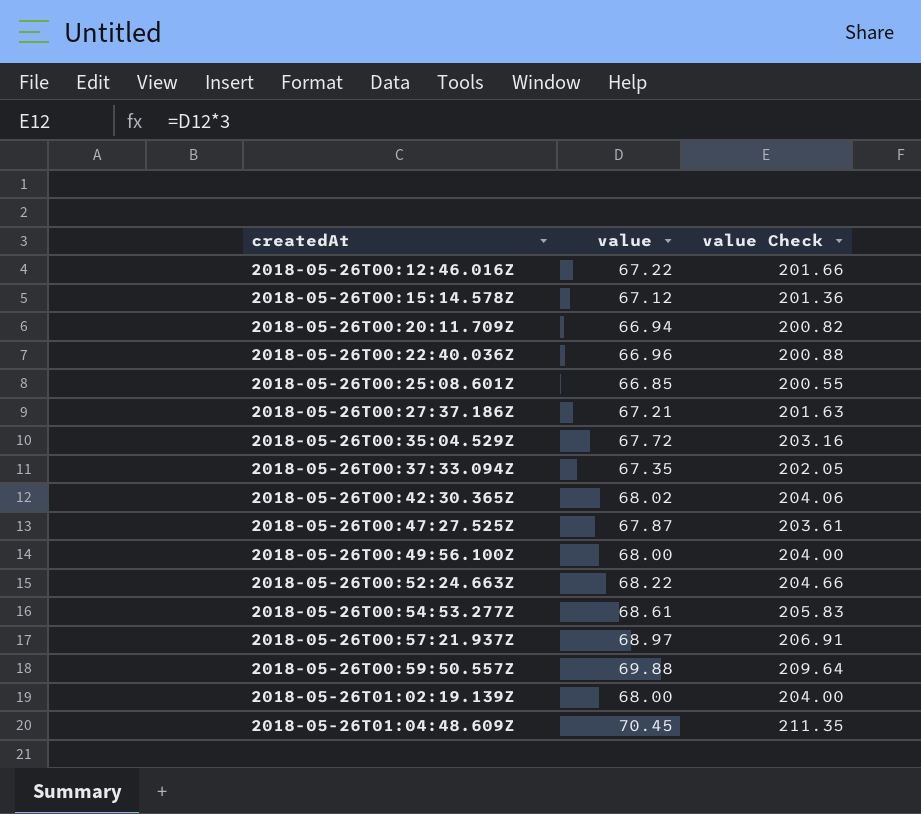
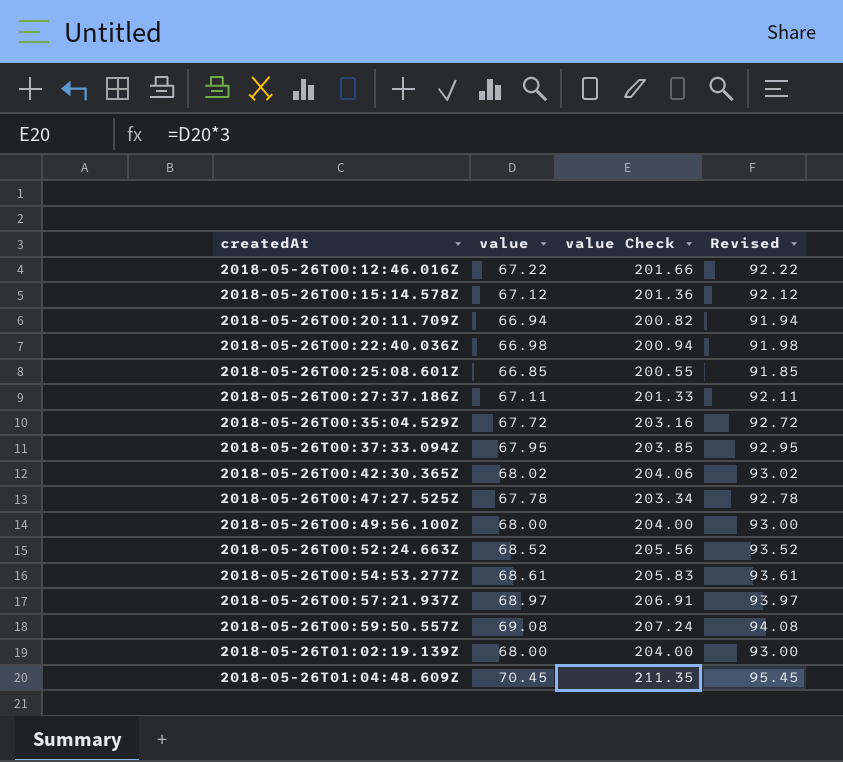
column Revised | formula: none -> [value] + 25
2018-05-26T00:22:40.036Z | value: 66.96 -> 66.98
2018-05-26T00:22:40.036Z | value Check: 200.88 -> 200.94
2018-05-26T00:27:37.186Z | value: 67.21 -> 67.11
2018-05-26T00:27:37.186Z | value Check: 201.63 -> 201.33
2018-05-26T00:37:33.094Z | value: 67.35 -> 67.95
2018-05-26T00:37:33.094Z | value Check: 202.05 -> 203.85
2018-05-26T00:47:27.525Z | value: 67.87 -> 67.78
2018-05-26T00:47:27.525Z | value Check: 203.61 -> 203.34
2018-05-26T00:52:24.663Z | value: 68.22 -> 68.52
2018-05-26T00:52:24.663Z | value Check: 204.66 -> 205.56
2018-05-26T00:59:50.557Z | value: 69.88 -> 69.08
2018-05-26T00:59:50.557Z | value Check: 209.64 -> 207.24

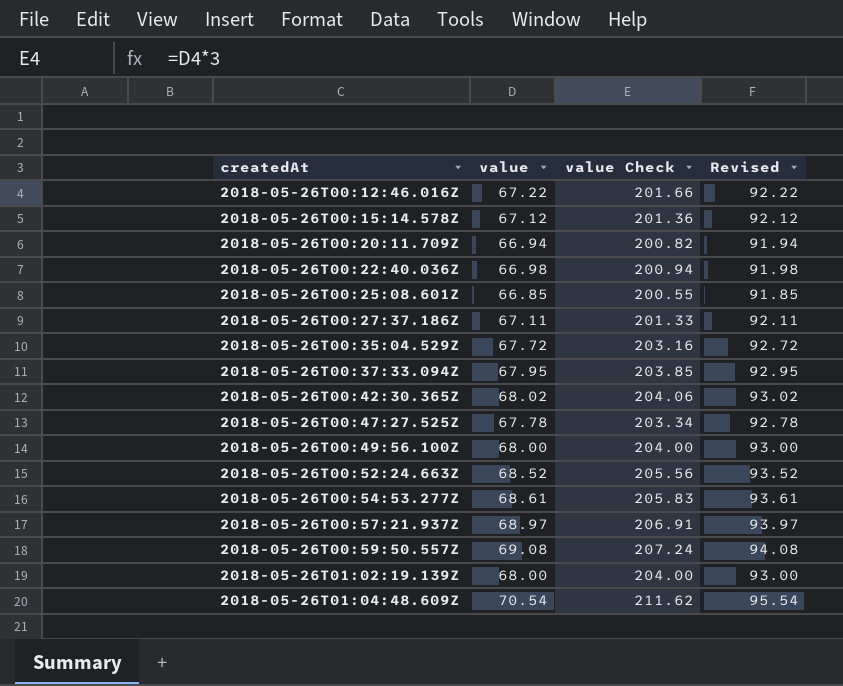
2018-05-26T01:04:48.609Z | value: 70.45 -> 70.54
2018-05-26T01:04:48.609Z | value Check: 211.35 -> 211.62
2018-05-26T01:04:48.609Z | Revised: 95.45 -> 95.54

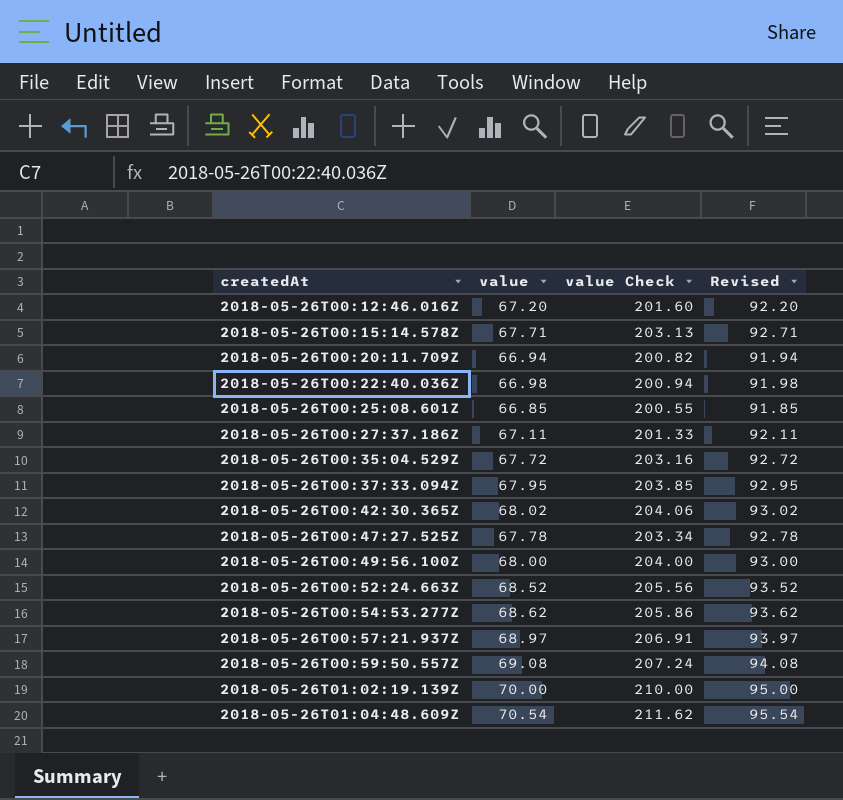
2018-05-26T00:12:46.016Z | value: 67.22 -> 67.20
2018-05-26T00:12:46.016Z | value Check: 201.66 -> 201.60
2018-05-26T00:12:46.016Z | Revised: 92.22 -> 92.20
2018-05-26T00:15:14.578Z | value: 67.12 -> 67.71
2018-05-26T00:15:14.578Z | value Check: 201.36 -> 203.13
2018-05-26T00:15:14.578Z | Revised: 92.12 -> 92.71
2018-05-26T00:54:53.277Z | value: 68.61 -> 68.62
2018-05-26T00:54:53.277Z | value Check: 205.83 -> 205.86
2018-05-26T00:54:53.277Z | Revised: 93.61 -> 93.62
2018-05-26T01:02:19.139Z | value: 68.00 -> 70.00
2018-05-26T01:02:19.139Z | value Check: 204.00 -> 210.00
2018-05-26T01:02:19.139Z | Revised: 93.00 -> 95.00

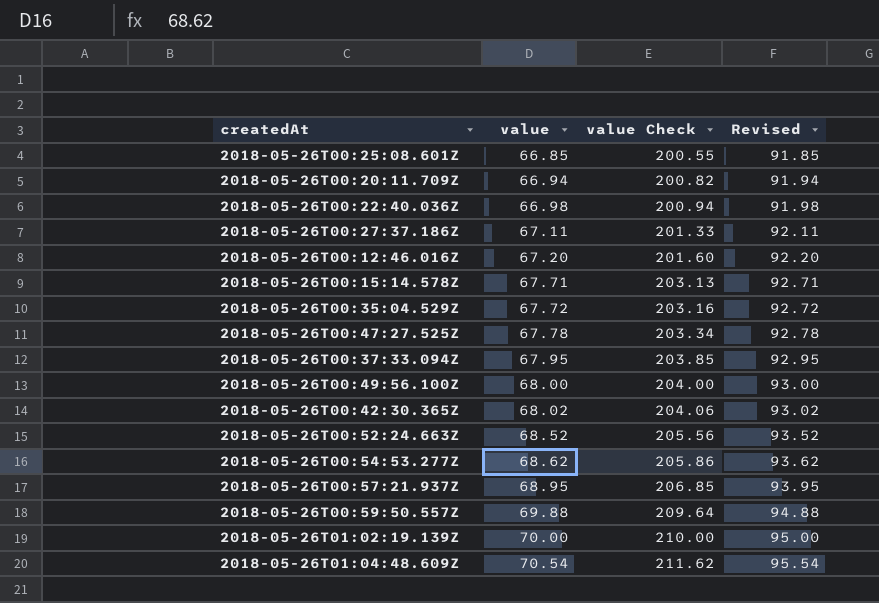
row order: createdAt ascending -> value ascending
2018-05-26T00:57:21.937Z | value: 68.97 -> 68.95
2018-05-26T00:57:21.937Z | value Check: 206.91 -> 206.85
2018-05-26T00:57:21.937Z | Revised: 93.97 -> 93.95
2018-05-26T00:59:50.557Z | value: 69.08 -> 69.88
2018-05-26T00:59:50.557Z | value Check: 207.24 -> 209.64
2018-05-26T00:59:50.557Z | Revised: 94.08 -> 94.88

